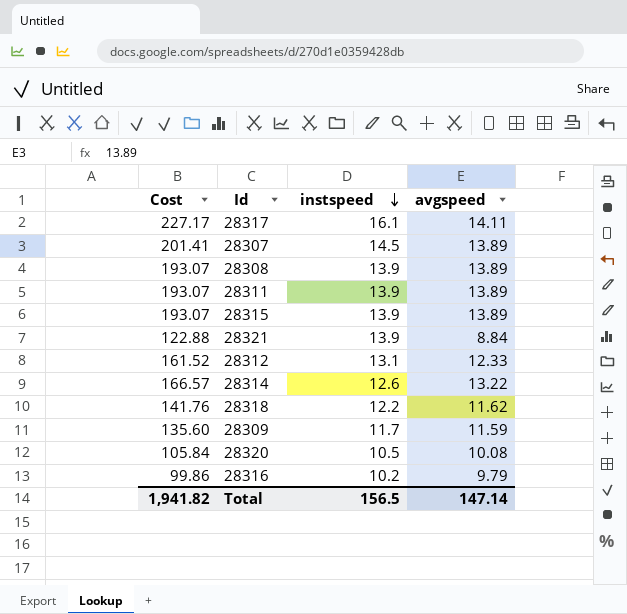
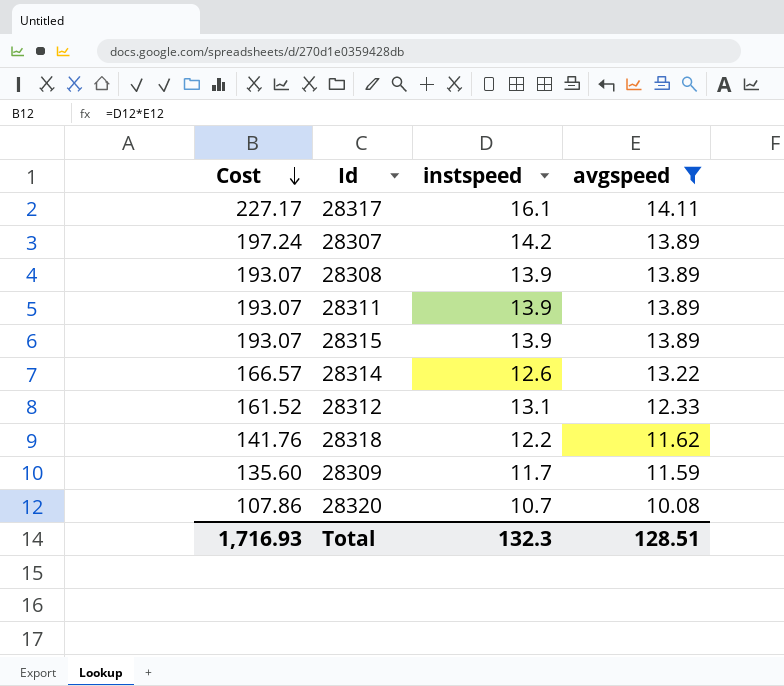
filter: none -> avgspeed >= 10.08
row order: instspeed descending -> Cost descending
28307 | Cost: 201.41 -> 197.24
28307 | instspeed: 14.5 -> 14.2
28320 | Cost: 105.84 -> 107.86
28320 | instspeed: 10.5 -> 10.7
Total | Cost: 1,941.82 -> 1,716.93
Total | instspeed: 156.5 -> 132.3
Total | avgspeed: 147.14 -> 128.51

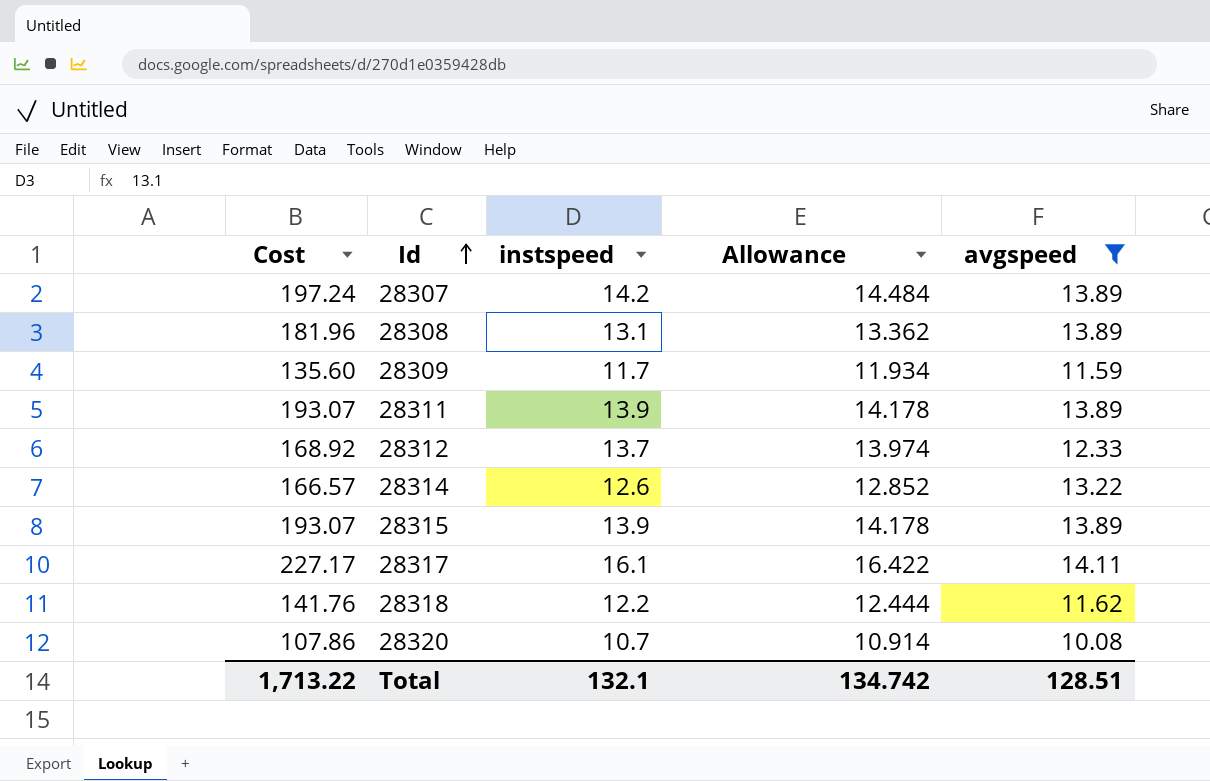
row order: Cost descending -> Id ascending
column Allowance | formula: none -> [instspeed] * 1.02
28308 | Cost: 193.07 -> 181.96
28308 | instspeed: 13.9 -> 13.1
28312 | Cost: 161.52 -> 168.92
28312 | instspeed: 13.1 -> 13.7
Total | Cost: 1,716.93 -> 1,713.22
Total | instspeed: 132.3 -> 132.1

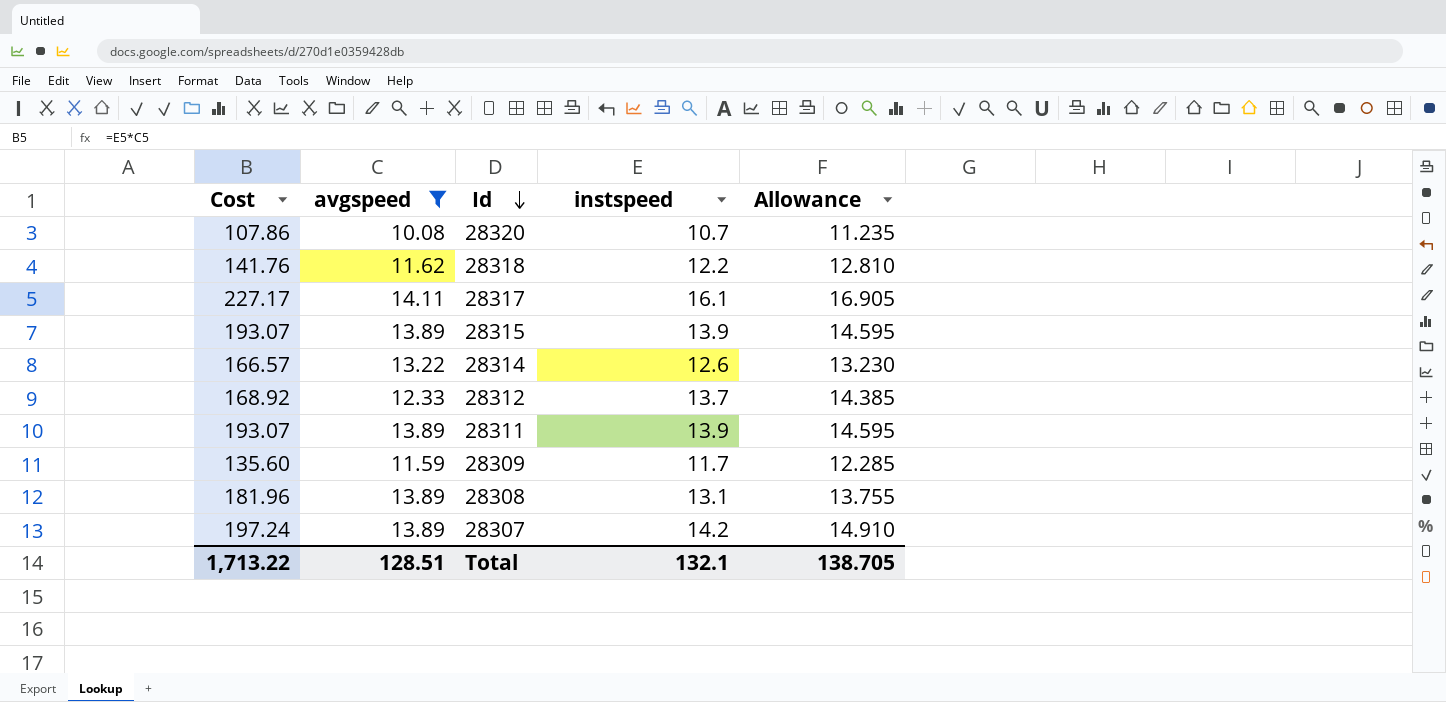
row order: Id ascending -> Id descending
column avgspeed | position: 5 -> 2
column Allowance | formula: [instspeed] * 1.02 -> [instspeed] * 1.05
Total | Allowance: 134.742 -> 138.705

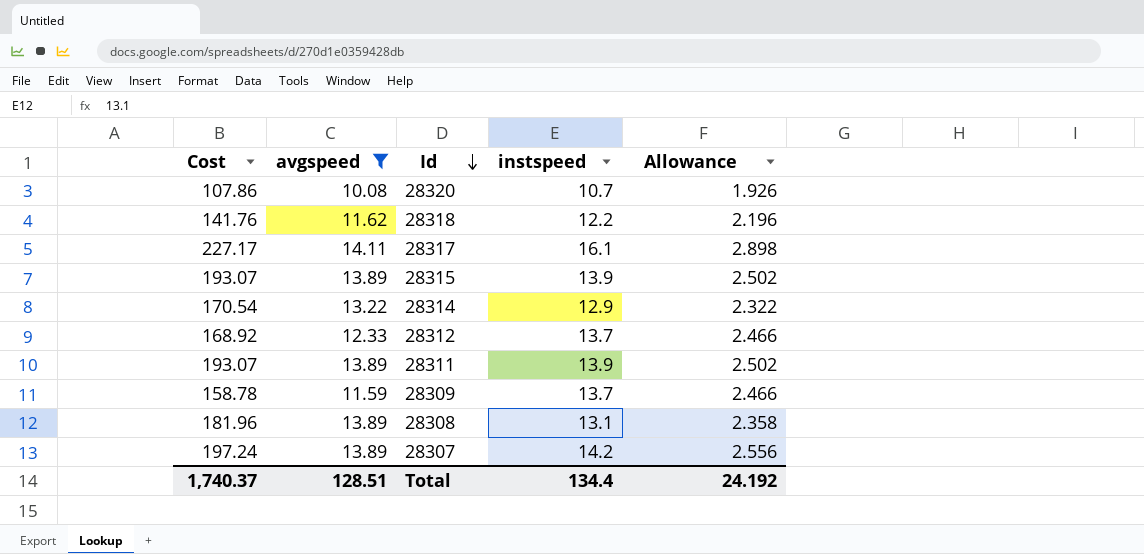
column Allowance | formula: [instspeed] * 1.05 -> [instspeed] * 0.18
28314 | Cost: 166.57 -> 170.54
28314 | instspeed: 12.6 -> 12.9
28309 | Cost: 135.60 -> 158.78
28309 | instspeed: 11.7 -> 13.7
Total | Cost: 1,713.22 -> 1,740.37
Total | instspeed: 132.1 -> 134.4
Total | Allowance: 138.705 -> 24.192

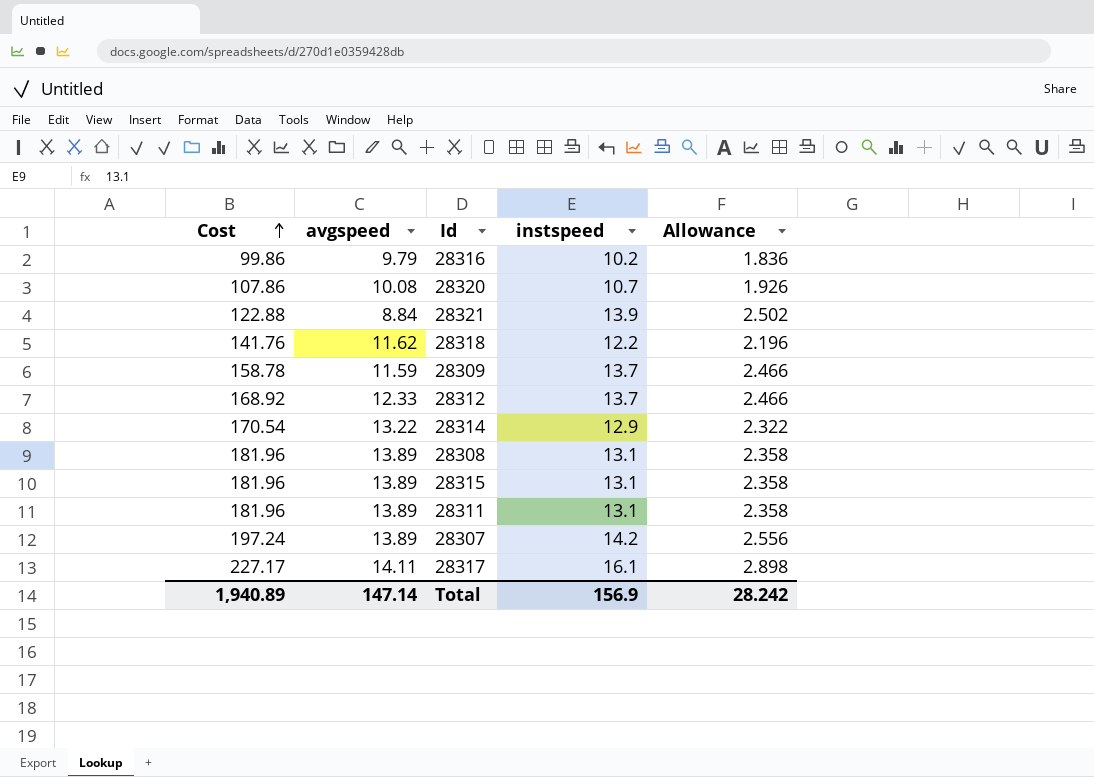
filter: avgspeed >= 10.08 -> none
row order: Id descending -> Cost ascending
28315 | Cost: 193.07 -> 181.96
28315 | instspeed: 13.9 -> 13.1
28315 | Allowance: 2.502 -> 2.358
28311 | Cost: 193.07 -> 181.96
28311 | instspeed: 13.9 -> 13.1
28311 | Allowance: 2.502 -> 2.358
Total | Cost: 1,740.37 -> 1,940.89
Total | avgspeed: 128.51 -> 147.14
Total | instspeed: 134.4 -> 156.9
Total | Allowance: 24.192 -> 28.242

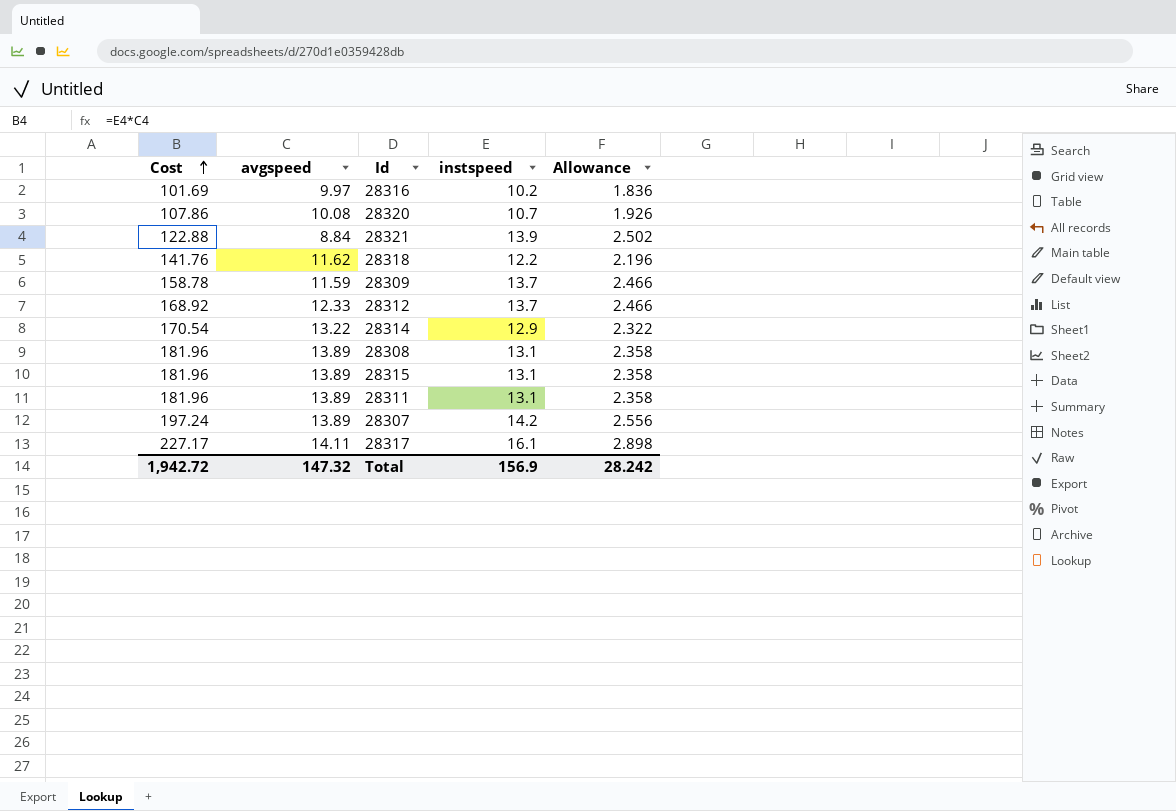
28316 | Cost: 99.86 -> 101.69
28316 | avgspeed: 9.79 -> 9.97
Total | Cost: 1,940.89 -> 1,942.72
Total | avgspeed: 147.14 -> 147.32

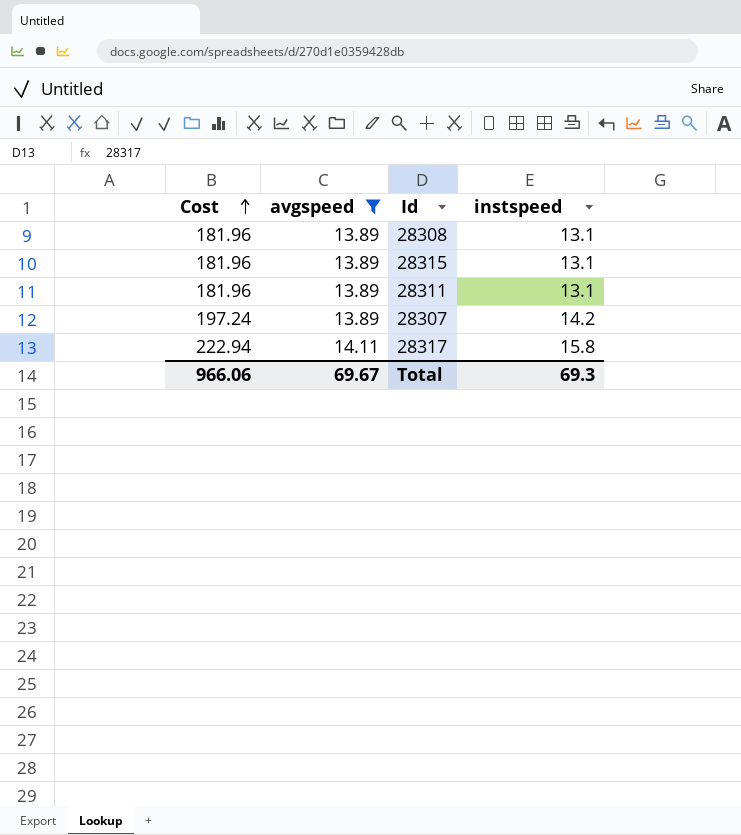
filter: none -> avgspeed >= 13.89
column Allowance | formula: [instspeed] * 0.18 -> none
28317 | Cost: 227.17 -> 222.94
28317 | instspeed: 16.1 -> 15.8
Total | Cost: 1,942.72 -> 966.06
Total | avgspeed: 147.32 -> 69.67
Total | instspeed: 156.9 -> 69.3

